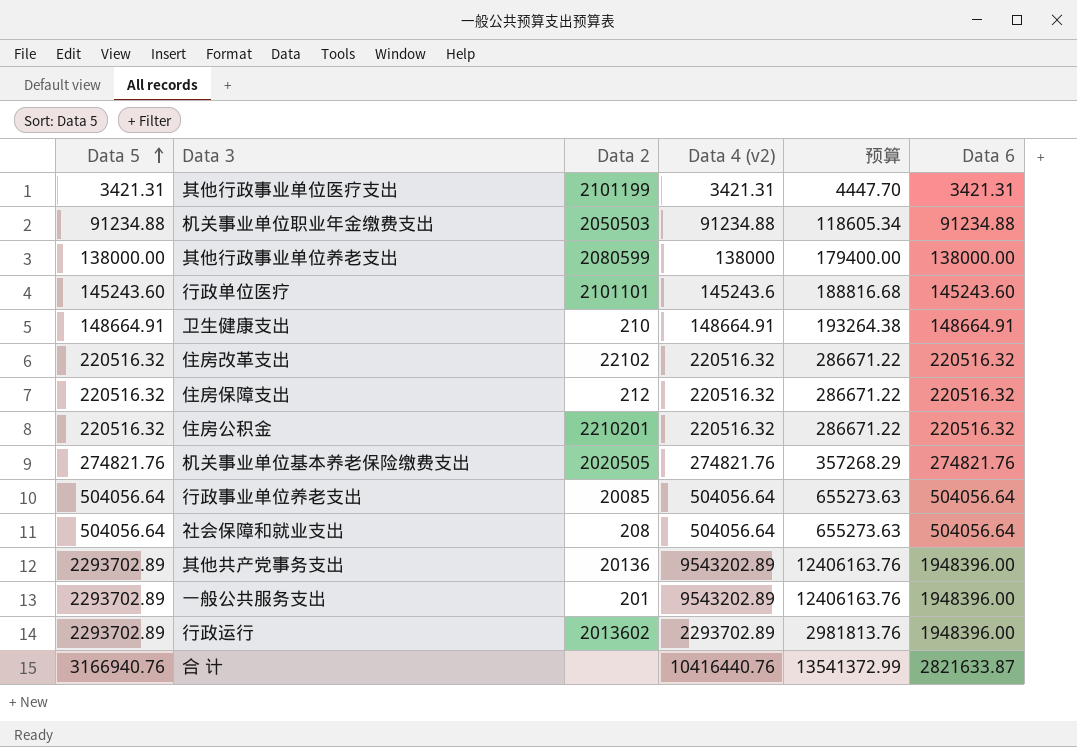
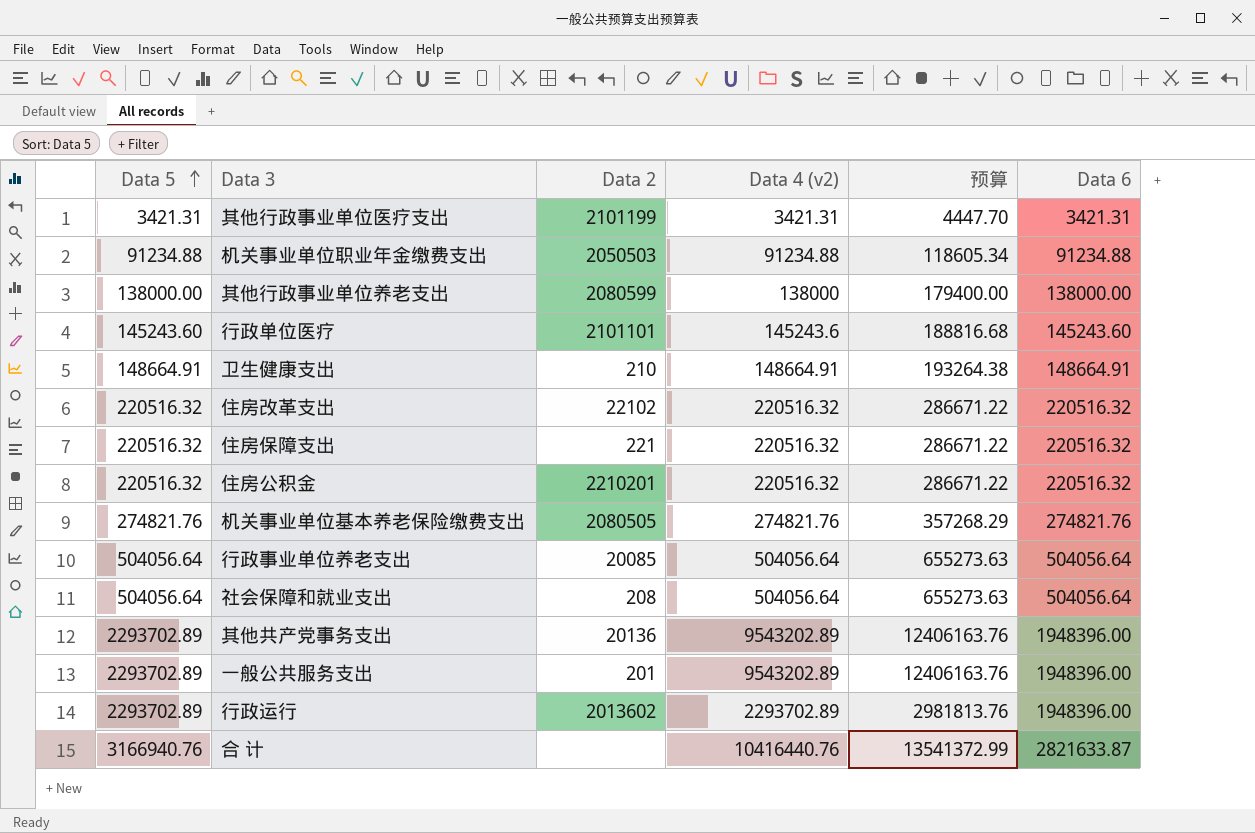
住房保障支出 | Data 2: 212 -> 221
机关事业单位基本养老保险缴费支出 | Data 2: 2020505 -> 2080505

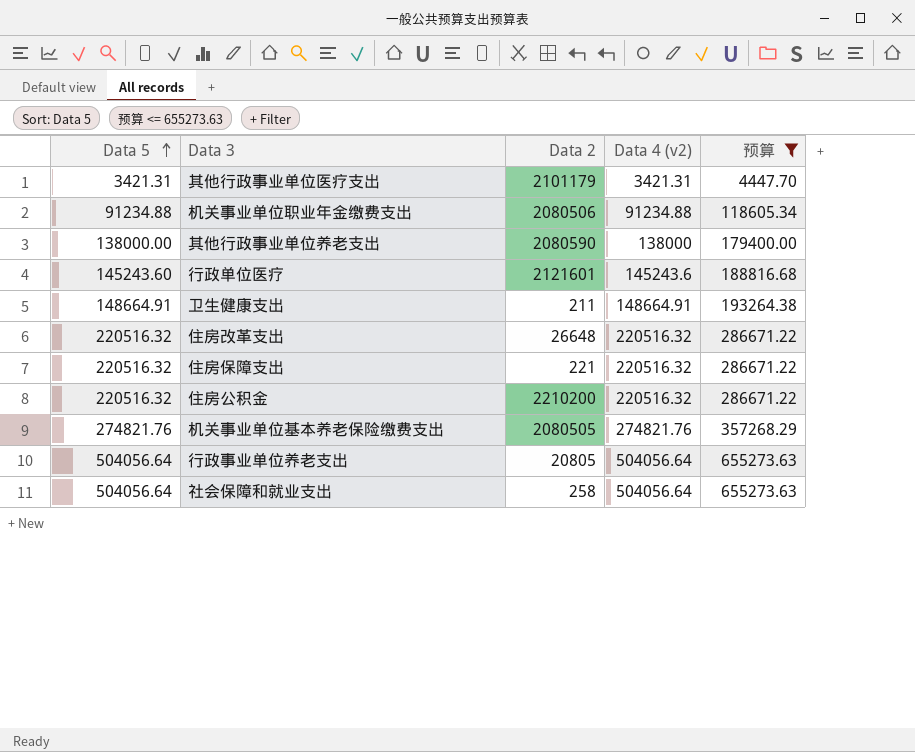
filter: none -> 预算 <= 655273.63
column Data 6 | position: 6 -> none
其他行政事业单位医疗支出 | Data 2: 2101199 -> 2101179
机关事业单位职业年金缴费支出 | Data 2: 2050503 -> 2080506
其他行政事业单位养老支出 | Data 2: 2080599 -> 2080590
行政单位医疗 | Data 2: 2101101 -> 2121601
卫生健康支出 | Data 2: 210 -> 211
住房改革支出 | Data 2: 22102 -> 26648
住房公积金 | Data 2: 2210201 -> 2210200
行政事业单位养老支出 | Data 2: 20085 -> 20805
社会保障和就业支出 | Data 2: 208 -> 258

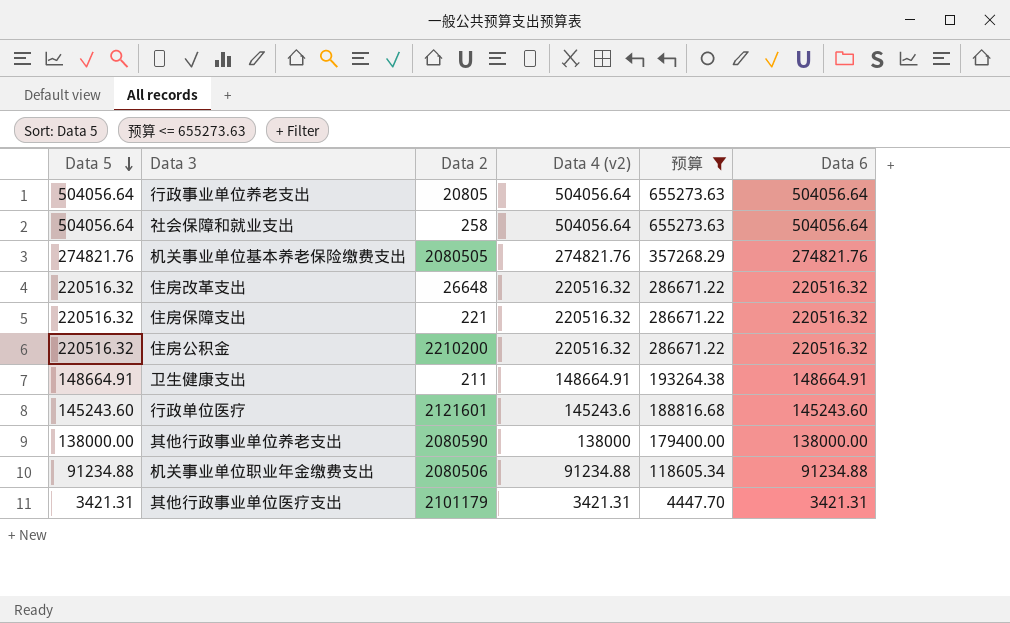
row order: Data 5 ascending -> Data 5 descending
column Data 6 | position: none -> 6

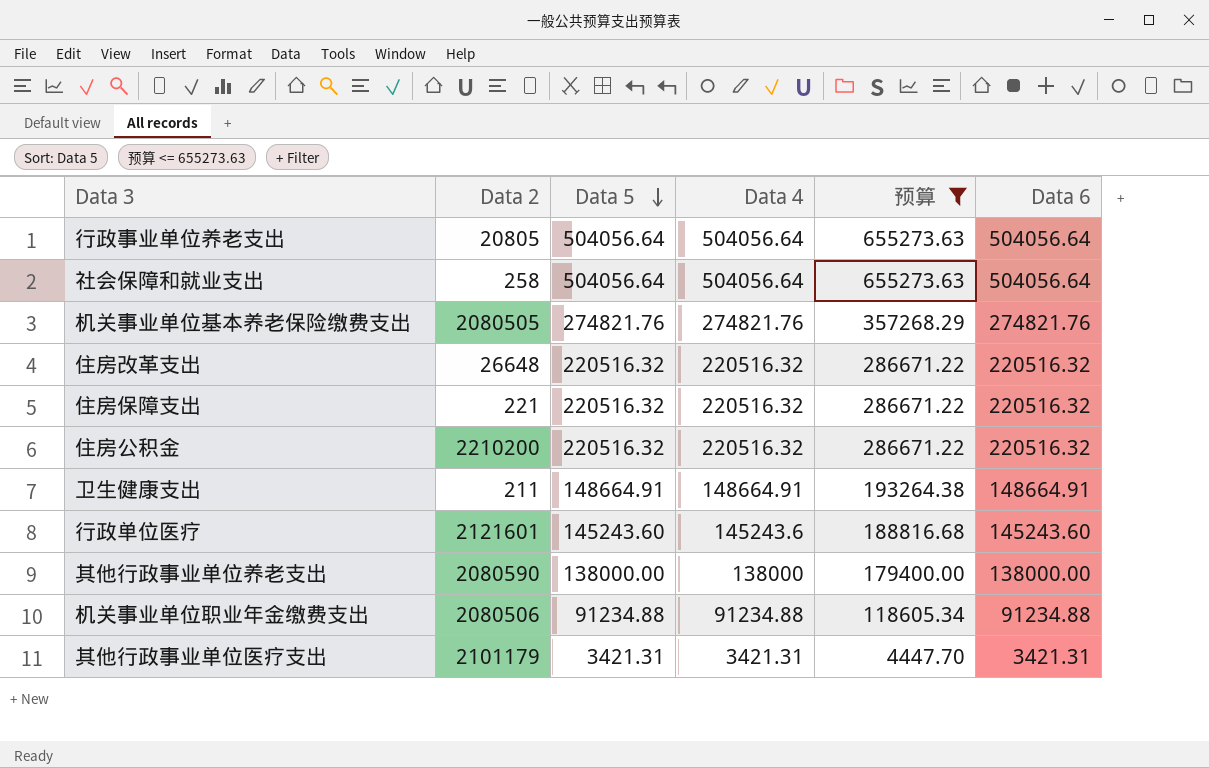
column Data 5 | position: 1 -> 3
column name: Data 4 (v2) -> Data 4

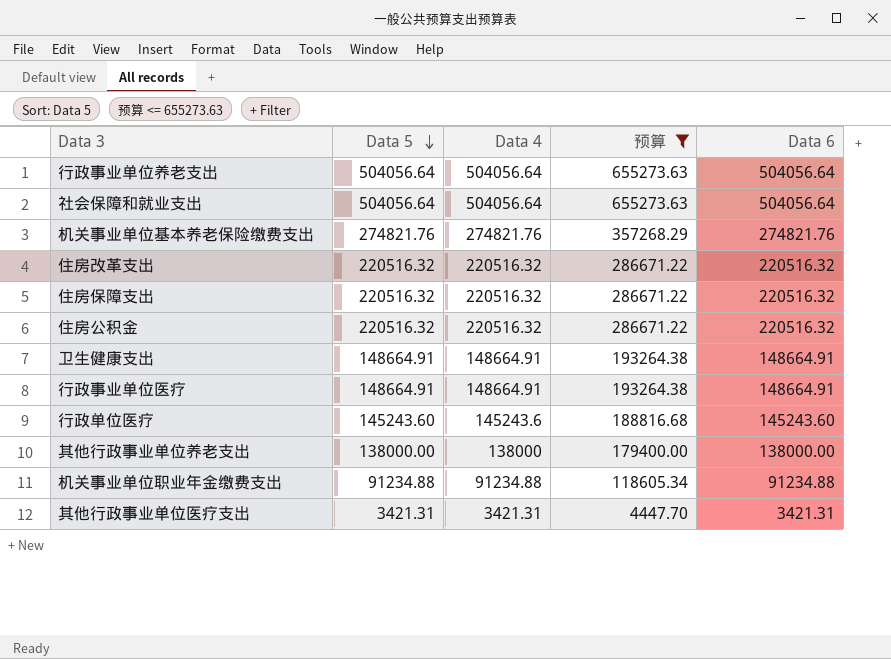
column Data 2 | position: 2 -> none
row 行政事业单位医疗: none -> 148664.91 | 148664.91 | 193264.38 | 148664.91

